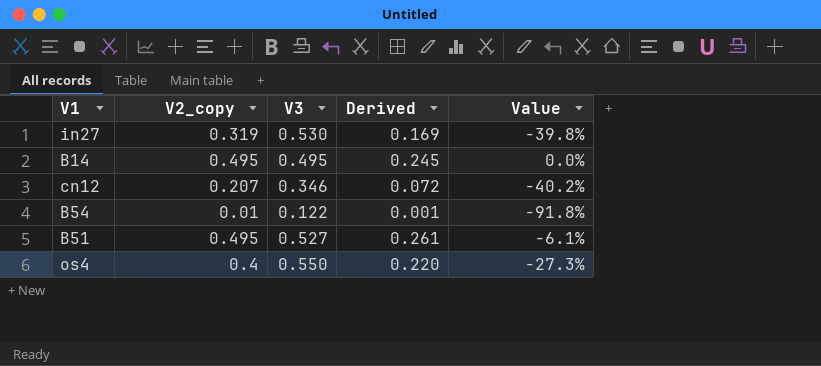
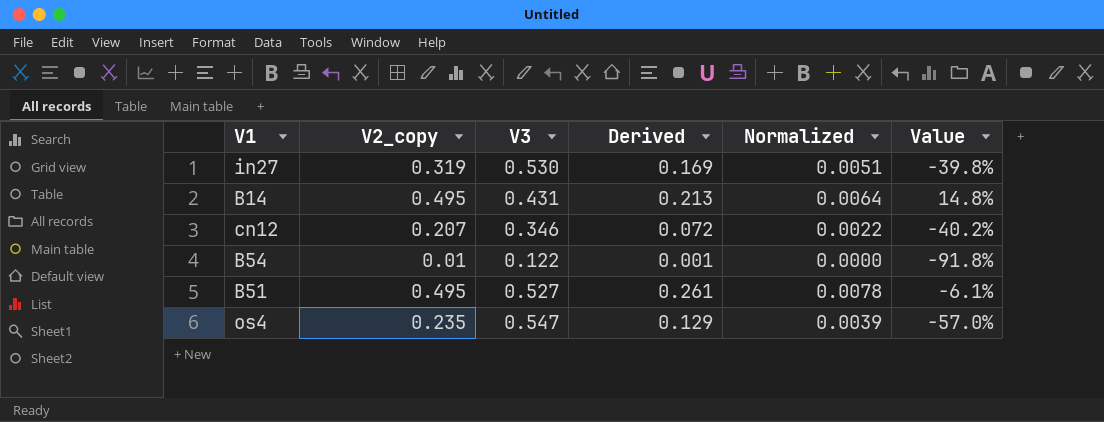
column Normalized | formula: none -> [Derived] * 0.03
B14 | V3: 0.495 -> 0.431
B14 | Derived: 0.245 -> 0.213
B14 | Value: 0.0% -> 14.8%
os4 | V2_copy: 0.4 -> 0.235
os4 | V3: 0.550 -> 0.547
os4 | Derived: 0.220 -> 0.129
os4 | Value: -27.3% -> -57.0%

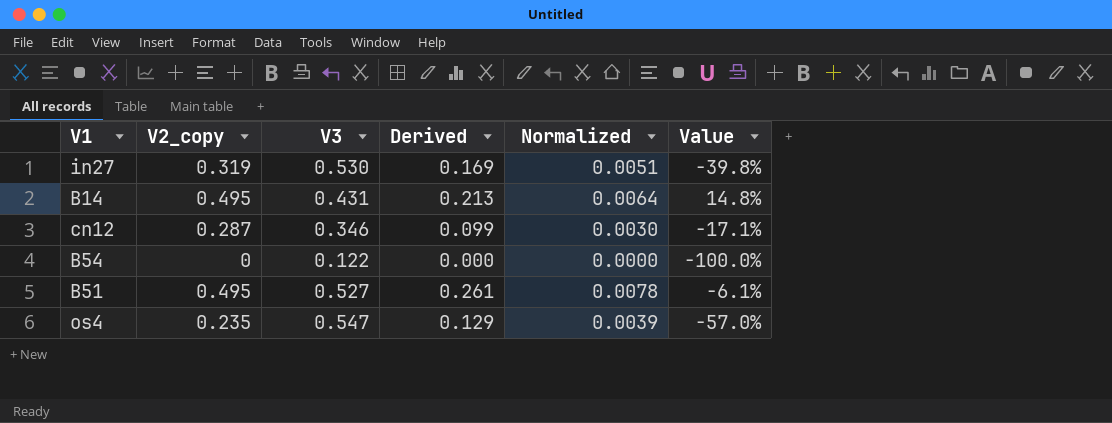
cn12 | V2_copy: 0.207 -> 0.287
cn12 | Derived: 0.072 -> 0.099
cn12 | Normalized: 0.0022 -> 0.0030
cn12 | Value: -40.2% -> -17.1%
B54 | V2_copy: 0.01 -> 0
B54 | Derived: 0.001 -> 0.000
B54 | Value: -91.8% -> -100.0%

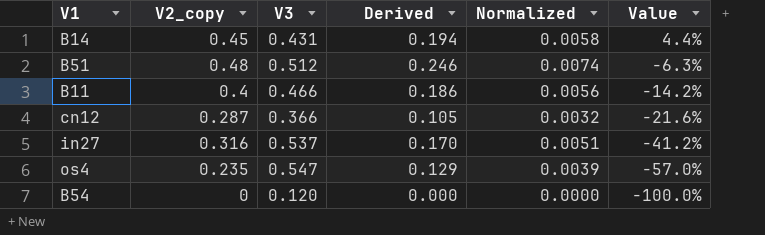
row order: none -> Value descending
B14 | V2_copy: 0.495 -> 0.45
B14 | Derived: 0.213 -> 0.194
B14 | Normalized: 0.0064 -> 0.0058
B14 | Value: 14.8% -> 4.4%
B51 | V2_copy: 0.495 -> 0.48
B51 | V3: 0.527 -> 0.512
B51 | Derived: 0.261 -> 0.246
B51 | Normalized: 0.0078 -> 0.0074
B51 | Value: -6.1% -> -6.3%
row B11: none -> 0.4 | 0.466 | 0.186 | 0.0056 | -14.2%
cn12 | V3: 0.346 -> 0.366
cn12 | Derived: 0.099 -> 0.105
cn12 | Normalized: 0.0030 -> 0.0032
cn12 | Value: -17.1% -> -21.6%
in27 | V2_copy: 0.319 -> 0.316
in27 | V3: 0.530 -> 0.537
in27 | Derived: 0.169 -> 0.170
in27 | Value: -39.8% -> -41.2%
B54 | V3: 0.122 -> 0.120

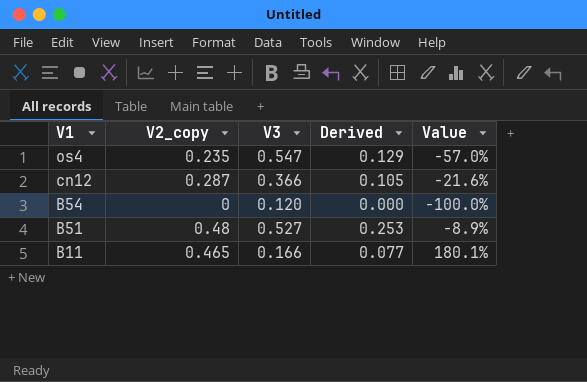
row order: Value descending -> V1 descending
column Normalized | formula: [Derived] * 0.03 -> none
row B14: 0.45 | 0.431 | 0.194 | 0.0058 | 4.4% -> none
row in27: 0.316 | 0.537 | 0.170 | 0.0051 | -41.2% -> none
B51 | V3: 0.512 -> 0.527
B51 | Derived: 0.246 -> 0.253
B51 | Value: -6.3% -> -8.9%
B11 | V2_copy: 0.4 -> 0.465
B11 | V3: 0.466 -> 0.166
B11 | Derived: 0.186 -> 0.077
B11 | Value: -14.2% -> 180.1%

